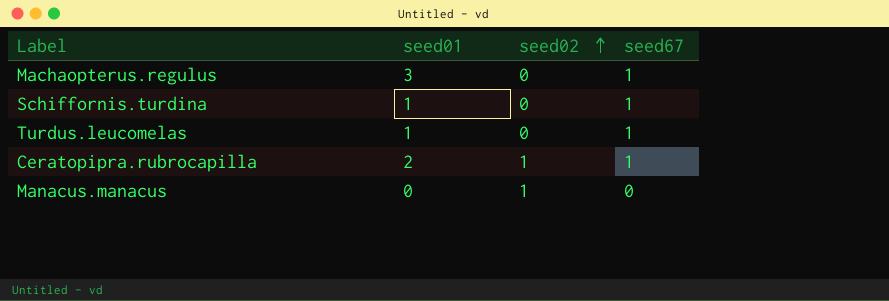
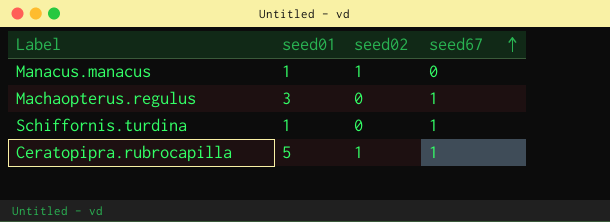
row order: seed02 ascending -> seed67 ascending
row Turdus.leucomelas: 1 | 0 | 1 -> none
Manacus.manacus | seed01: 0 -> 1
Ceratopipra.rubrocapilla | seed01: 2 -> 5

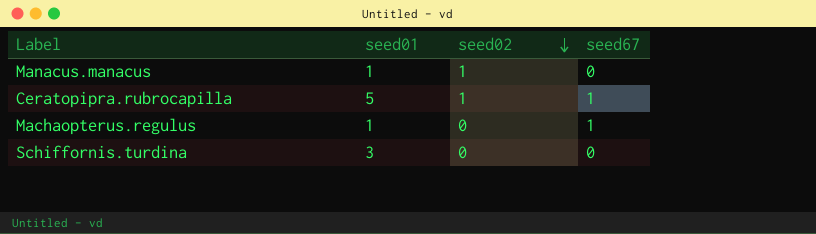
row order: seed67 ascending -> seed02 descending
Machaopterus.regulus | seed01: 3 -> 1
Schiffornis.turdina | seed01: 1 -> 3
Schiffornis.turdina | seed67: 1 -> 0

